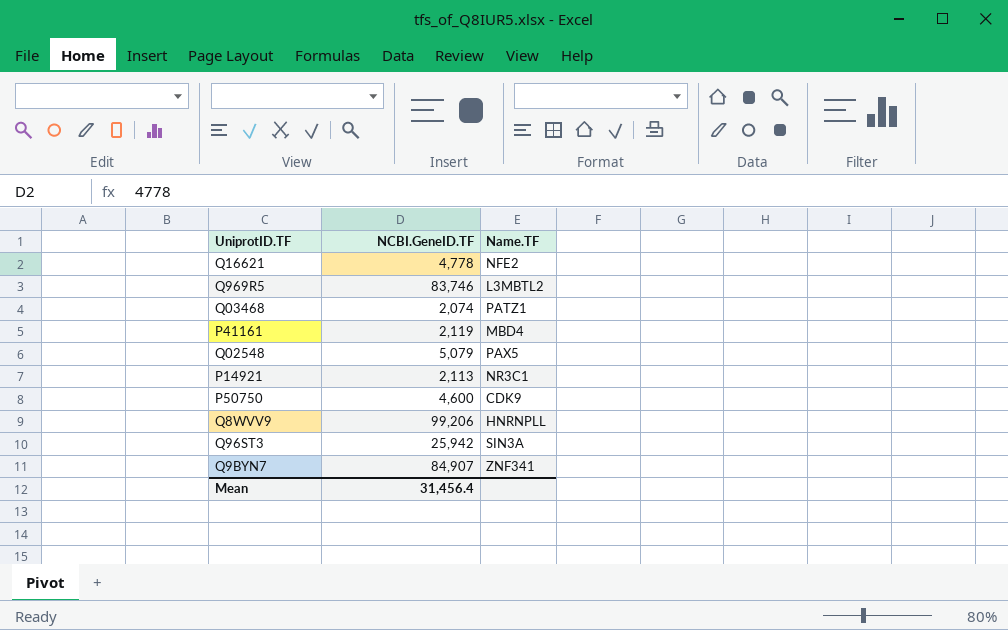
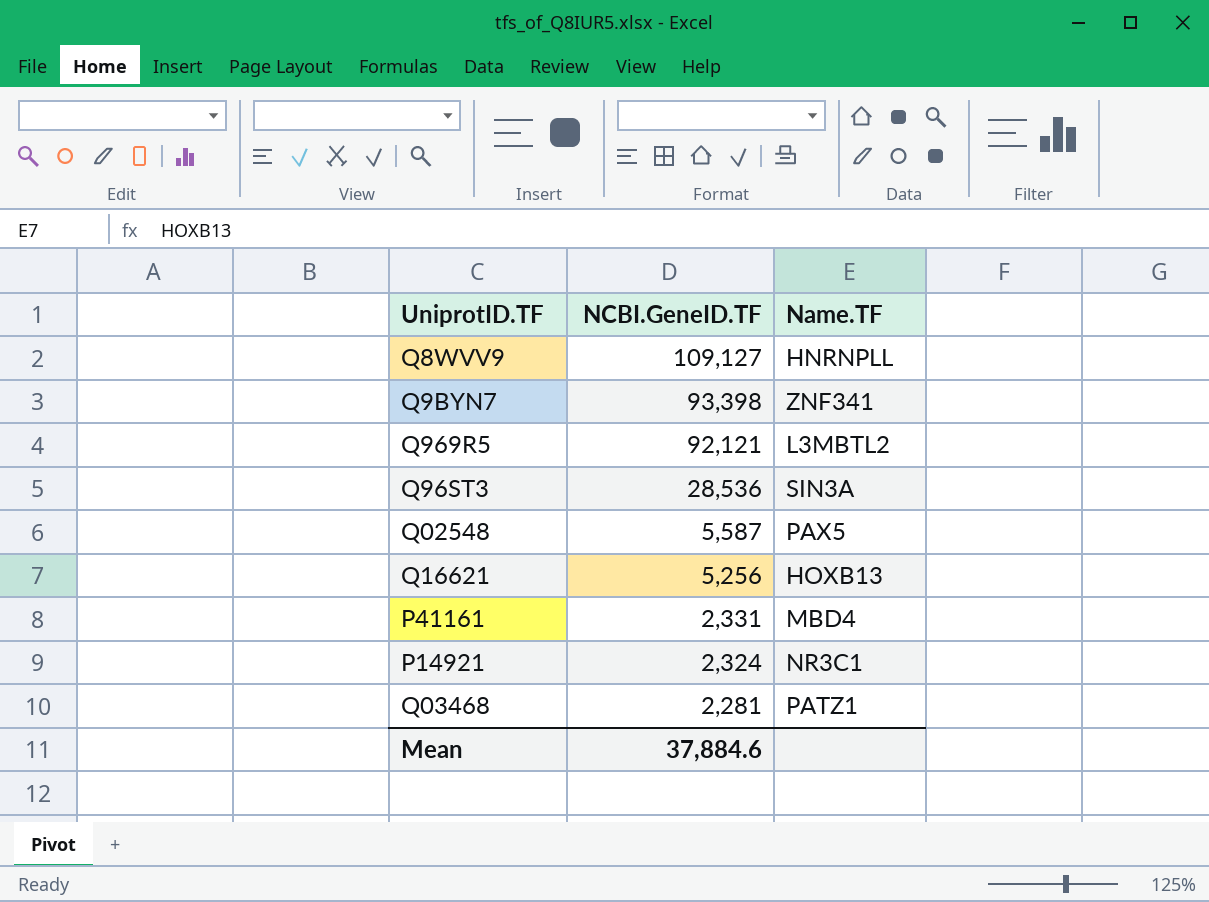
row order: none -> NCBI.GeneID.TF descending
row P50750: 4,600 | CDK9 -> none
Q8WVV9 | NCBI.GeneID.TF: 99,206 -> 109,127
Q9BYN7 | NCBI.GeneID.TF: 84,907 -> 93,398
Q969R5 | NCBI.GeneID.TF: 83,746 -> 92,121
Q96ST3 | NCBI.GeneID.TF: 25,942 -> 28,536
Q02548 | NCBI.GeneID.TF: 5,079 -> 5,587
Q16621 | NCBI.GeneID.TF: 4,778 -> 5,256
Q16621 | Name.TF: NFE2 -> HOXB13
P41161 | NCBI.GeneID.TF: 2,119 -> 2,331
P14921 | NCBI.GeneID.TF: 2,113 -> 2,324
Q03468 | NCBI.GeneID.TF: 2,074 -> 2,281
Mean | NCBI.GeneID.TF: 31,456.4 -> 37,884.6

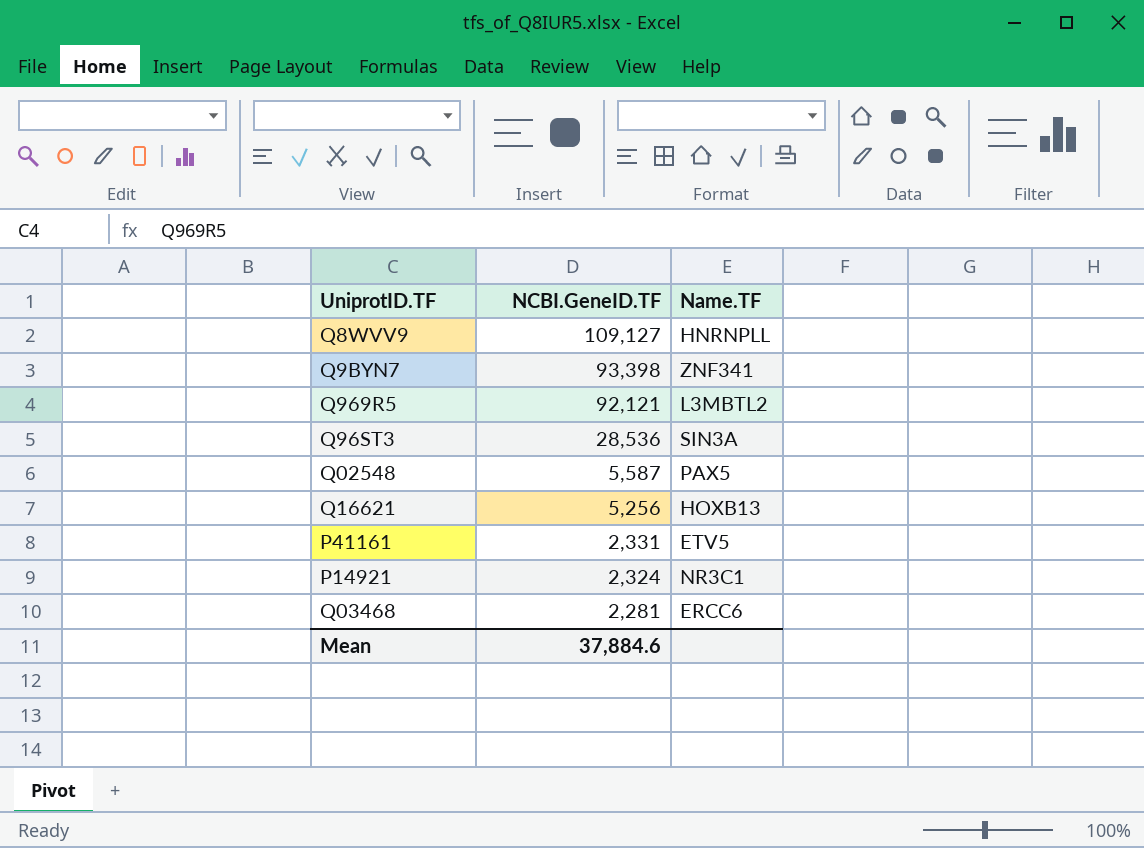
P41161 | Name.TF: MBD4 -> ETV5
Q03468 | Name.TF: PATZ1 -> ERCC6

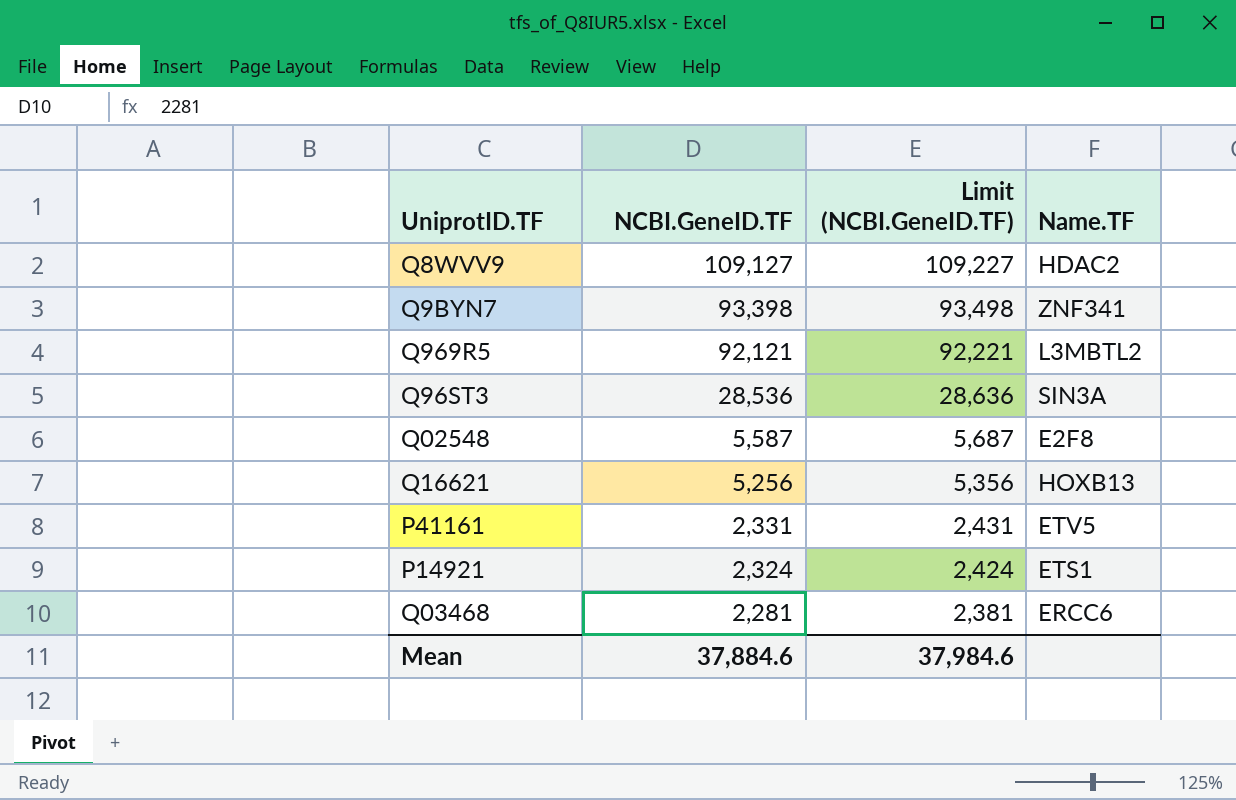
column Limit (NCBI.GeneID.TF) | formula: none -> [NCBI.GeneID.TF] + 100
Q8WVV9 | Name.TF: HNRNPLL -> HDAC2
Q02548 | Name.TF: PAX5 -> E2F8
P14921 | Name.TF: NR3C1 -> ETS1

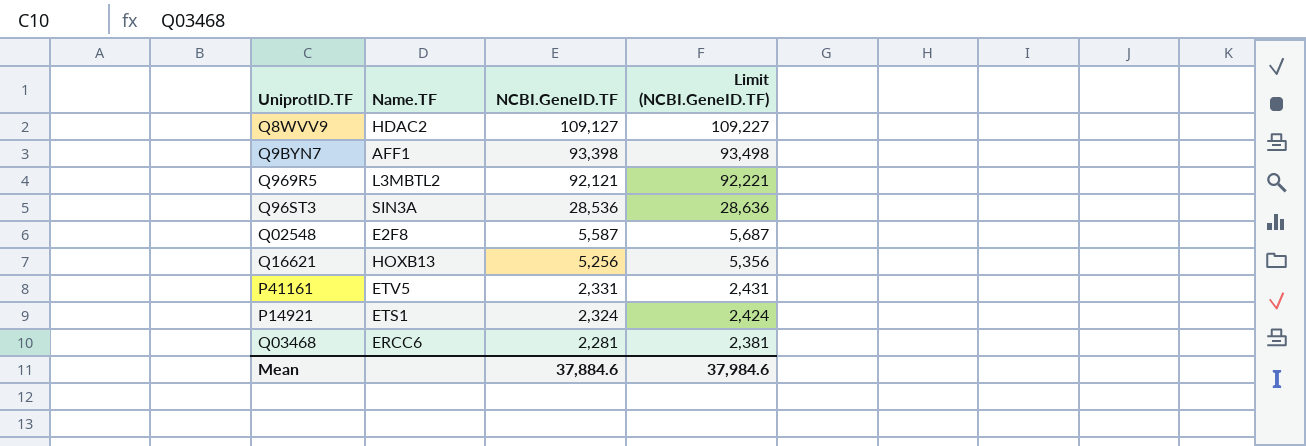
column Name.TF | position: 4 -> 2
Q9BYN7 | Name.TF: ZNF341 -> AFF1

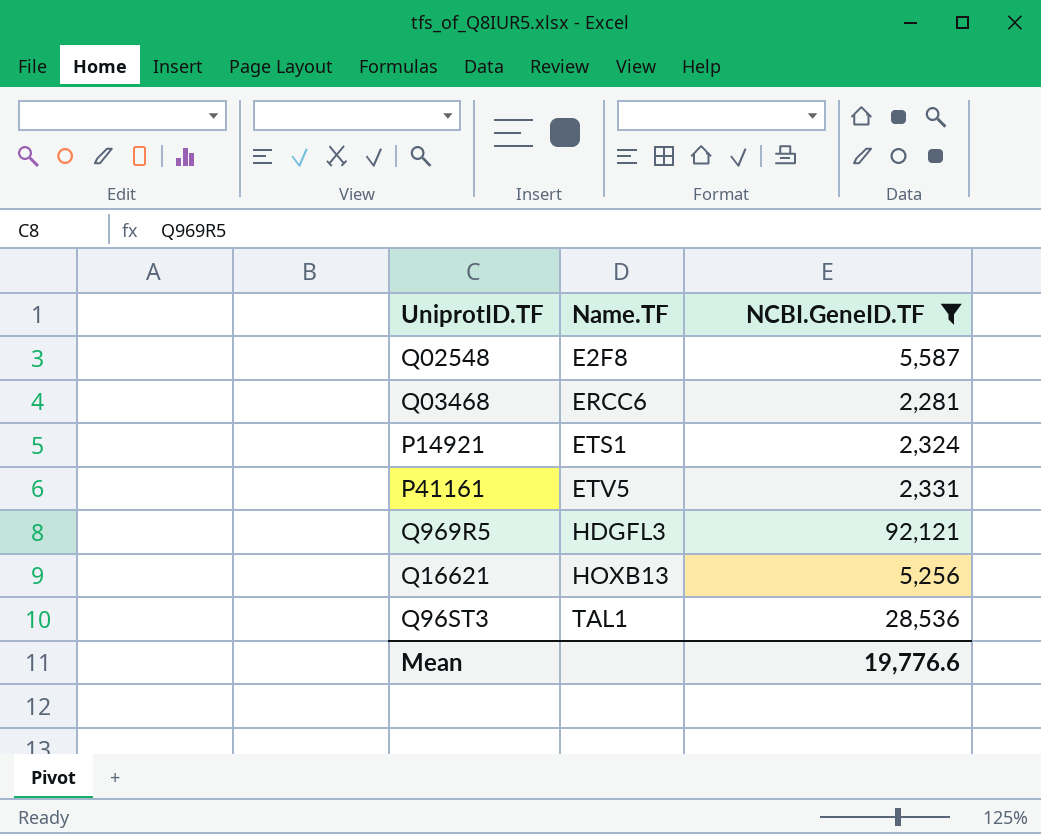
filter: none -> NCBI.GeneID.TF <= 92,121
row order: NCBI.GeneID.TF descending -> Name.TF ascending
column Limit (NCBI.GeneID.TF) | formula: [NCBI.GeneID.TF] + 100 -> none
Q969R5 | Name.TF: L3MBTL2 -> HDGFL3
Q96ST3 | Name.TF: SIN3A -> TAL1
Mean | NCBI.GeneID.TF: 37,884.6 -> 19,776.6

